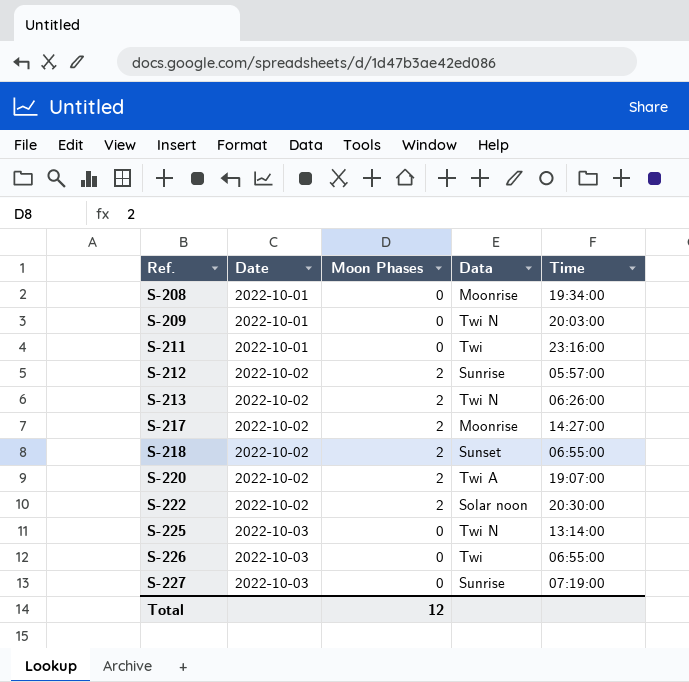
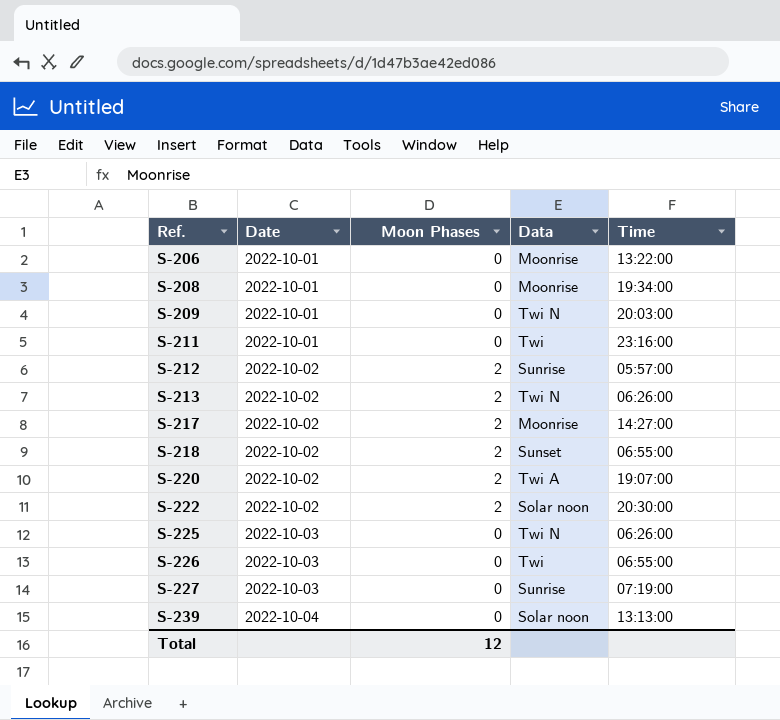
row S-206: none -> 2022-10-01 | 0 | Moonrise | 13:22:00
S-225 | Time: 13:14:00 -> 06:26:00
row S-239: none -> 2022-10-04 | 0 | Solar noon | 13:13:00

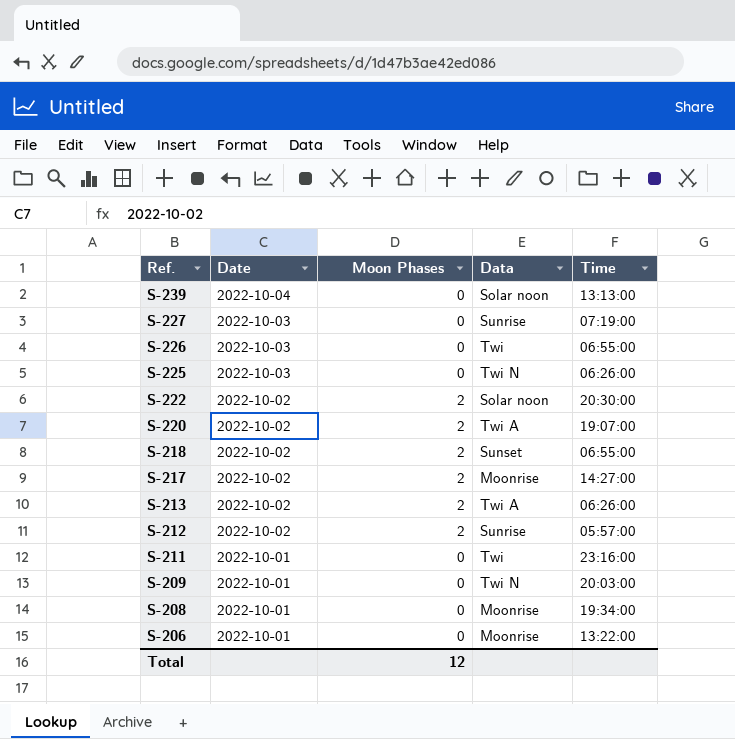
row order: Ref. ascending -> Ref. descending
S-213 | Data: Twi N -> Twi A

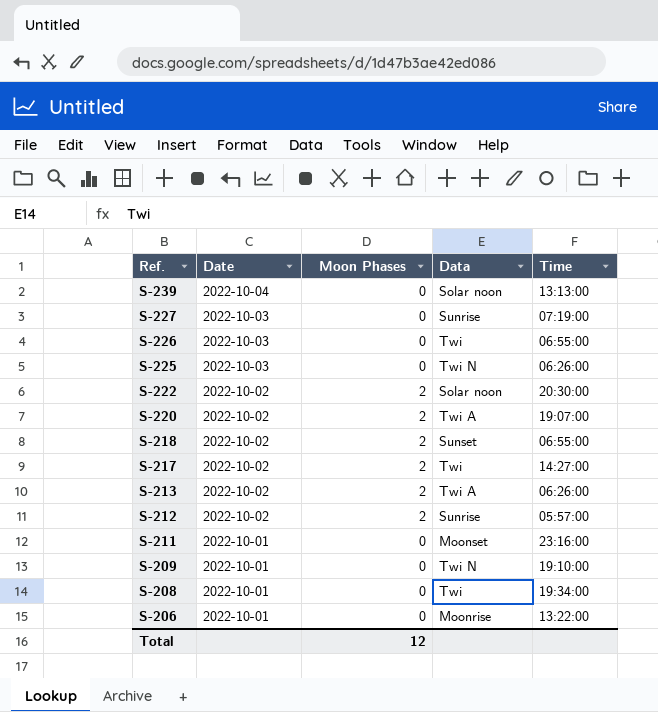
S-217 | Data: Moonrise -> Twi
S-211 | Data: Twi -> Moonset
S-209 | Time: 20:03:00 -> 19:10:00
S-208 | Data: Moonrise -> Twi

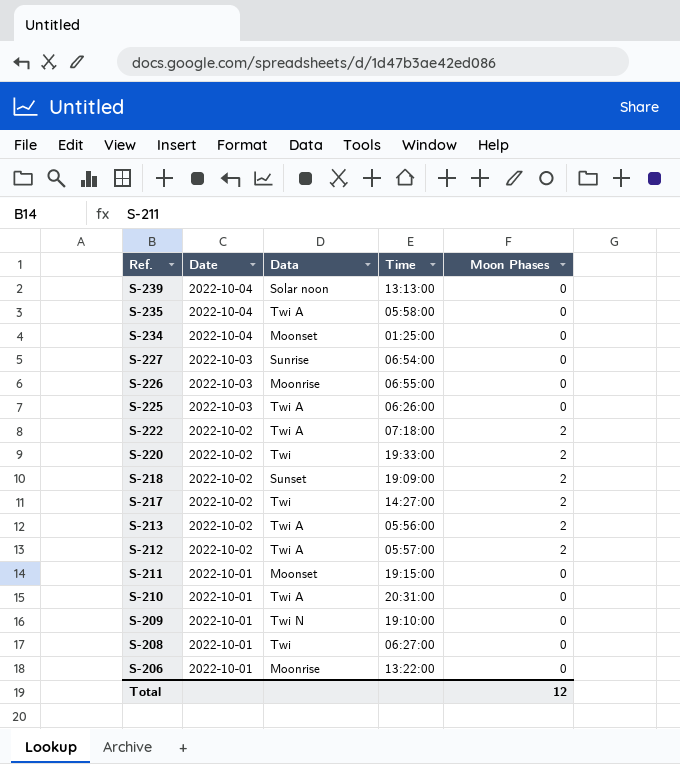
column Moon Phases | position: 3 -> 5
row S-235: none -> 2022-10-04 | Twi A | 05:58:00 | 0
row S-234: none -> 2022-10-04 | Moonset | 01:25:00 | 0
S-227 | Time: 07:19:00 -> 06:54:00
S-226 | Data: Twi -> Moonrise
S-225 | Data: Twi N -> Twi A
S-222 | Data: Solar noon -> Twi A
S-222 | Time: 20:30:00 -> 07:18:00
S-220 | Data: Twi A -> Twi
S-220 | Time: 19:07:00 -> 19:33:00
S-218 | Time: 06:55:00 -> 19:09:00
S-213 | Time: 06:26:00 -> 05:56:00
S-212 | Data: Sunrise -> Twi A
S-211 | Time: 23:16:00 -> 19:15:00
row S-210: none -> 2022-10-01 | Twi A | 20:31:00 | 0
S-208 | Time: 19:34:00 -> 06:27:00

